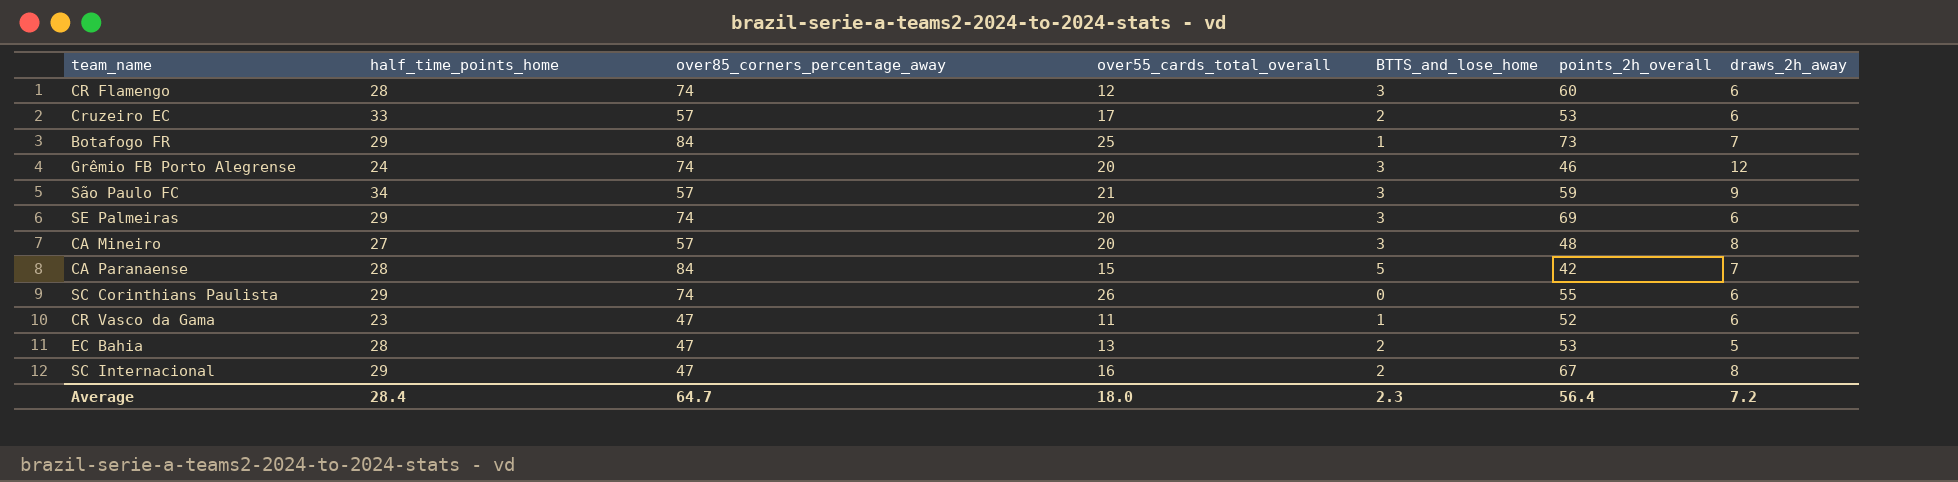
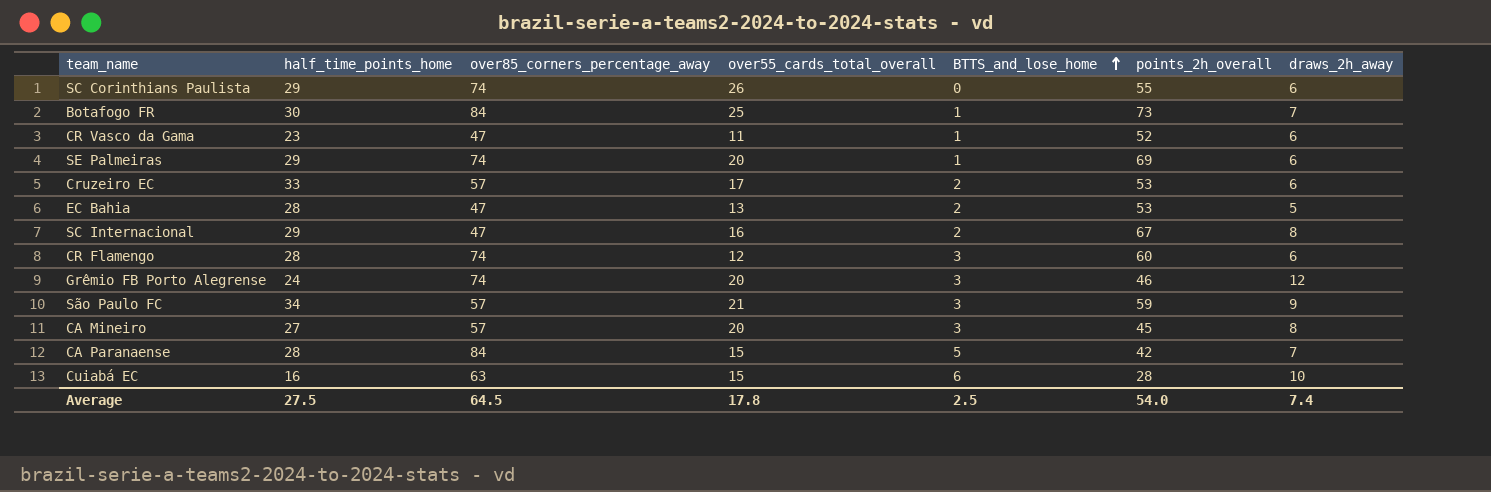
row order: none -> BTTS_and_lose_home ascending
Botafogo FR | half_time_points_home: 29 -> 30
SE Palmeiras | BTTS_and_lose_home: 3 -> 1
CA Mineiro | points_2h_overall: 48 -> 45
row Cuiabá EC: none -> 16 | 63 | 15 | 6 | 28 | 10
Average | half_time_points_home: 28.4 -> 27.5
Average | over85_corners_percentage_away: 64.7 -> 64.5
Average | over55_cards_total_overall: 18.0 -> 17.8
Average | BTTS_and_lose_home: 2.3 -> 2.5
Average | points_2h_overall: 56.4 -> 54.0
Average | draws_2h_away: 7.2 -> 7.4

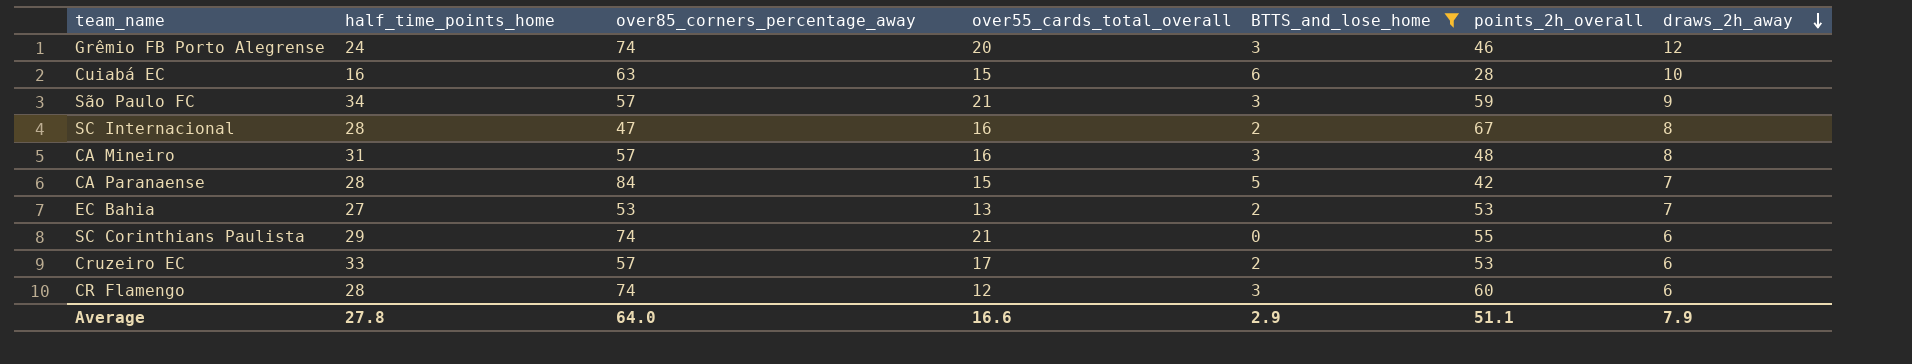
filter: none -> BTTS_and_lose_home != 1
row order: BTTS_and_lose_home ascending -> draws_2h_away descending
SC Internacional | half_time_points_home: 29 -> 28
CA Mineiro | half_time_points_home: 27 -> 31
CA Mineiro | over55_cards_total_overall: 20 -> 16
CA Mineiro | points_2h_overall: 45 -> 48
EC Bahia | half_time_points_home: 28 -> 27
EC Bahia | over85_corners_percentage_away: 47 -> 53
EC Bahia | draws_2h_away: 5 -> 7
SC Corinthians Paulista | over55_cards_total_overall: 26 -> 21
Average | half_time_points_home: 27.5 -> 27.8
Average | over85_corners_percentage_away: 64.5 -> 64.0
Average | over55_cards_total_overall: 17.8 -> 16.6
Average | BTTS_and_lose_home: 2.5 -> 2.9
Average | points_2h_overall: 54.0 -> 51.1
Average | draws_2h_away: 7.4 -> 7.9

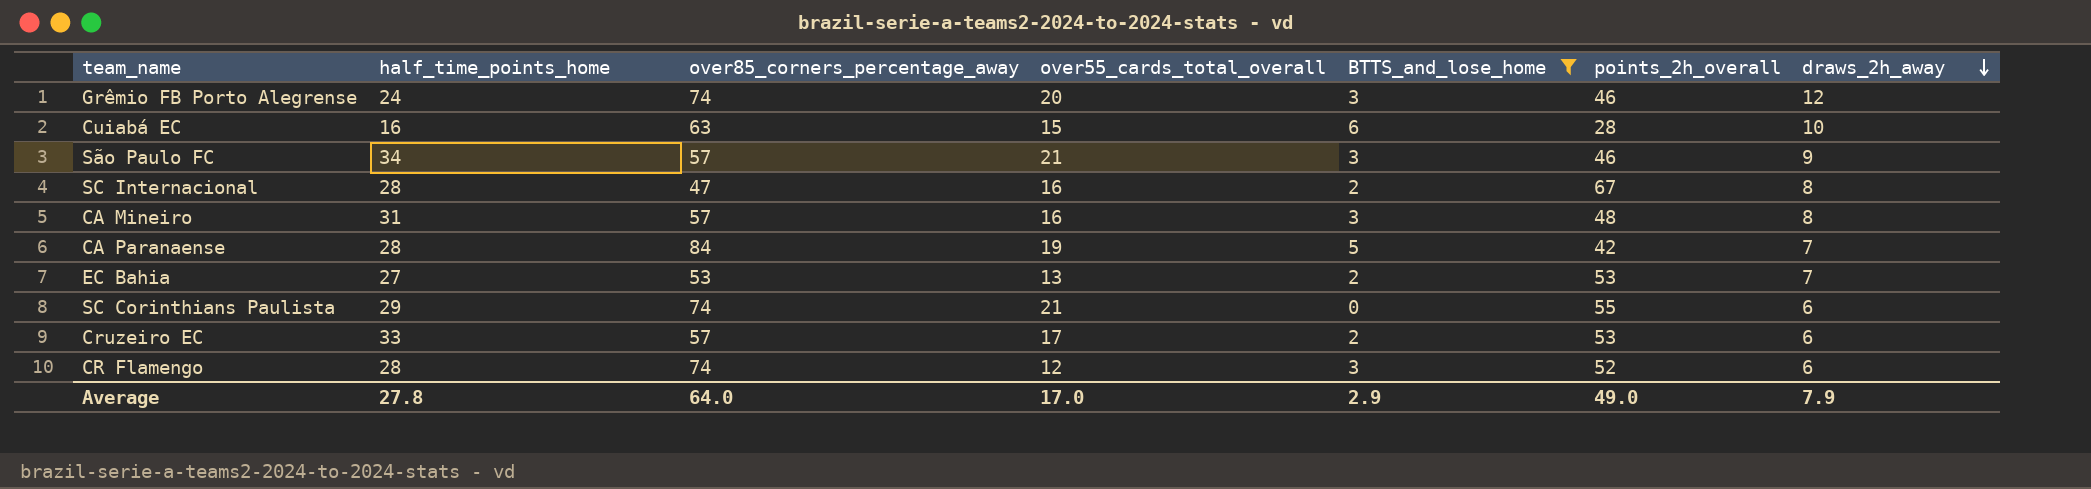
São Paulo FC | points_2h_overall: 59 -> 46
CA Paranaense | over55_cards_total_overall: 15 -> 19
CR Flamengo | points_2h_overall: 60 -> 52
Average | over55_cards_total_overall: 16.6 -> 17.0
Average | points_2h_overall: 51.1 -> 49.0

